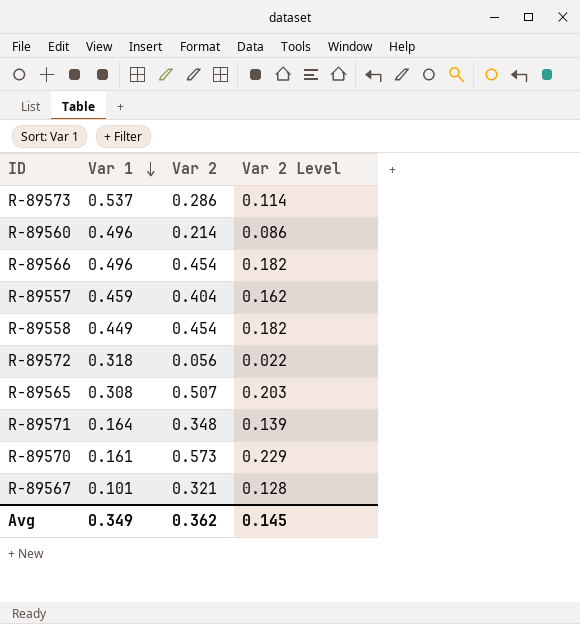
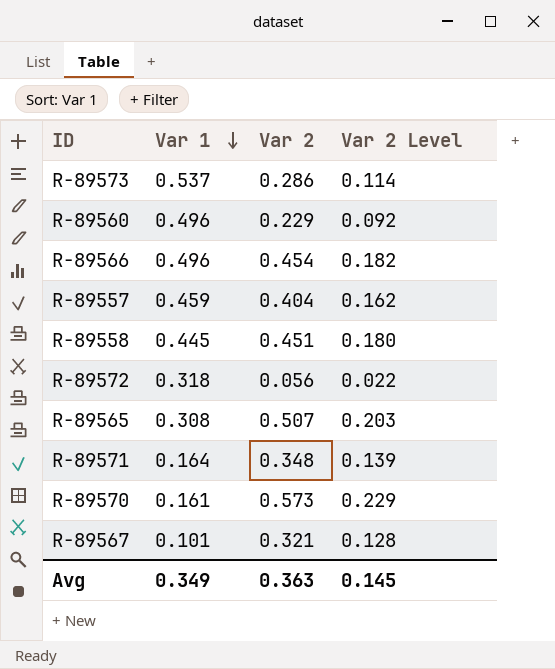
R-89560 | Var 2: 0.214 -> 0.229
R-89560 | Var 2 Level: 0.086 -> 0.092
R-89558 | Var 1: 0.449 -> 0.445
R-89558 | Var 2: 0.454 -> 0.451
R-89558 | Var 2 Level: 0.182 -> 0.180
Avg | Var 2: 0.362 -> 0.363

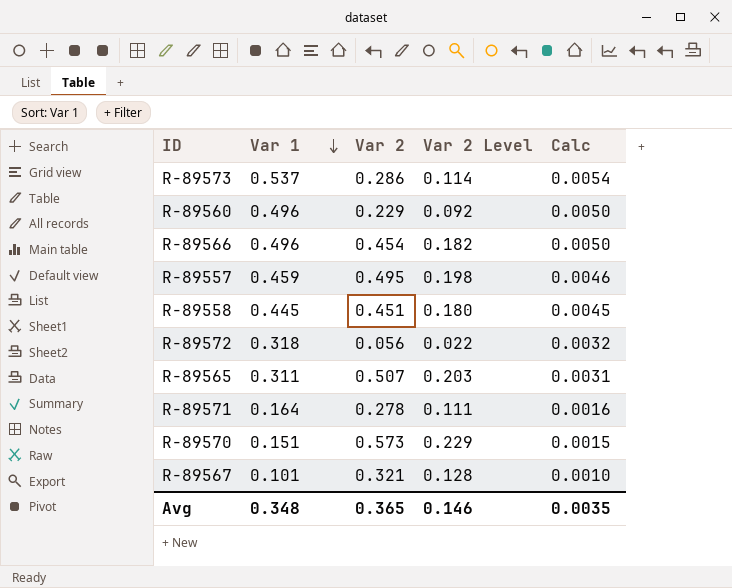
column Calc | formula: none -> [Var 1] * 0.01
R-89557 | Var 2: 0.404 -> 0.495
R-89557 | Var 2 Level: 0.162 -> 0.198
R-89565 | Var 1: 0.308 -> 0.311
R-89571 | Var 2: 0.348 -> 0.278
R-89571 | Var 2 Level: 0.139 -> 0.111
R-89570 | Var 1: 0.161 -> 0.151
Avg | Var 1: 0.349 -> 0.348
Avg | Var 2: 0.363 -> 0.365
Avg | Var 2 Level: 0.145 -> 0.146

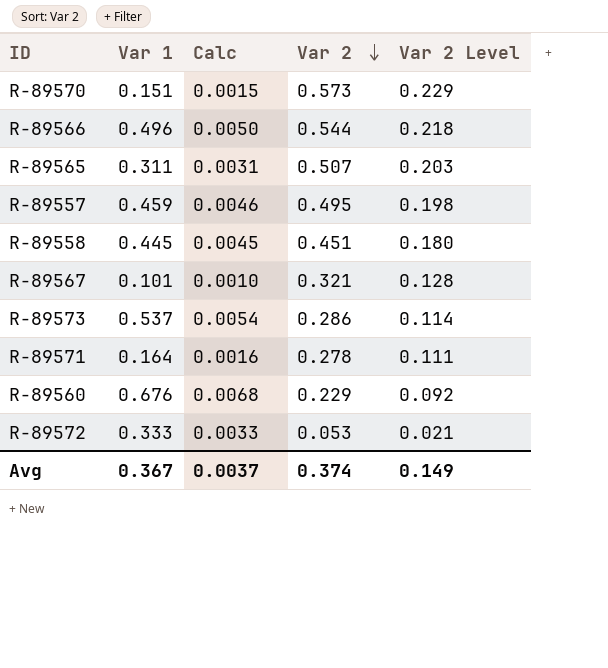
row order: Var 1 descending -> Var 2 descending
column Calc | position: 5 -> 3
R-89566 | Var 2: 0.454 -> 0.544
R-89566 | Var 2 Level: 0.182 -> 0.218
R-89560 | Var 1: 0.496 -> 0.676
R-89560 | Calc: 0.0050 -> 0.0068
R-89572 | Var 1: 0.318 -> 0.333
R-89572 | Calc: 0.0032 -> 0.0033
R-89572 | Var 2: 0.056 -> 0.053
R-89572 | Var 2 Level: 0.022 -> 0.021
Avg | Var 1: 0.348 -> 0.367
Avg | Calc: 0.0035 -> 0.0037
Avg | Var 2: 0.365 -> 0.374
Avg | Var 2 Level: 0.146 -> 0.149

